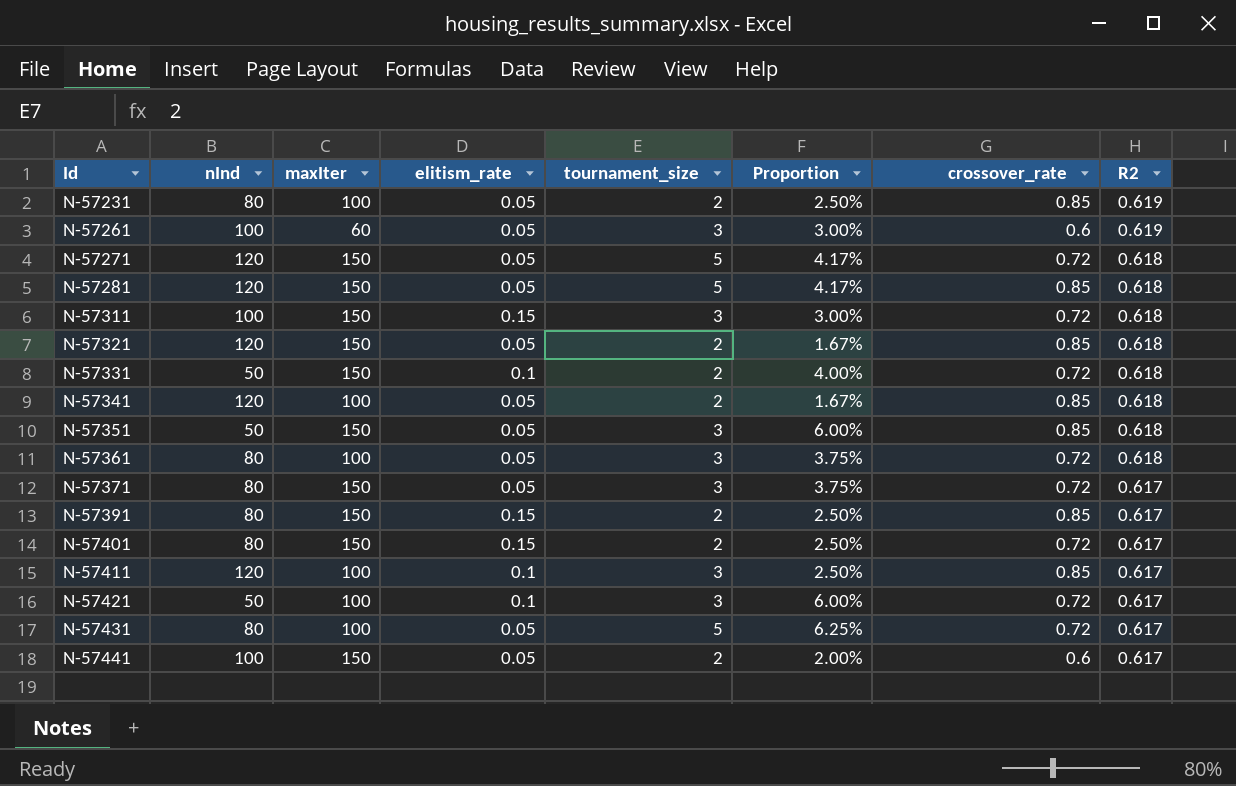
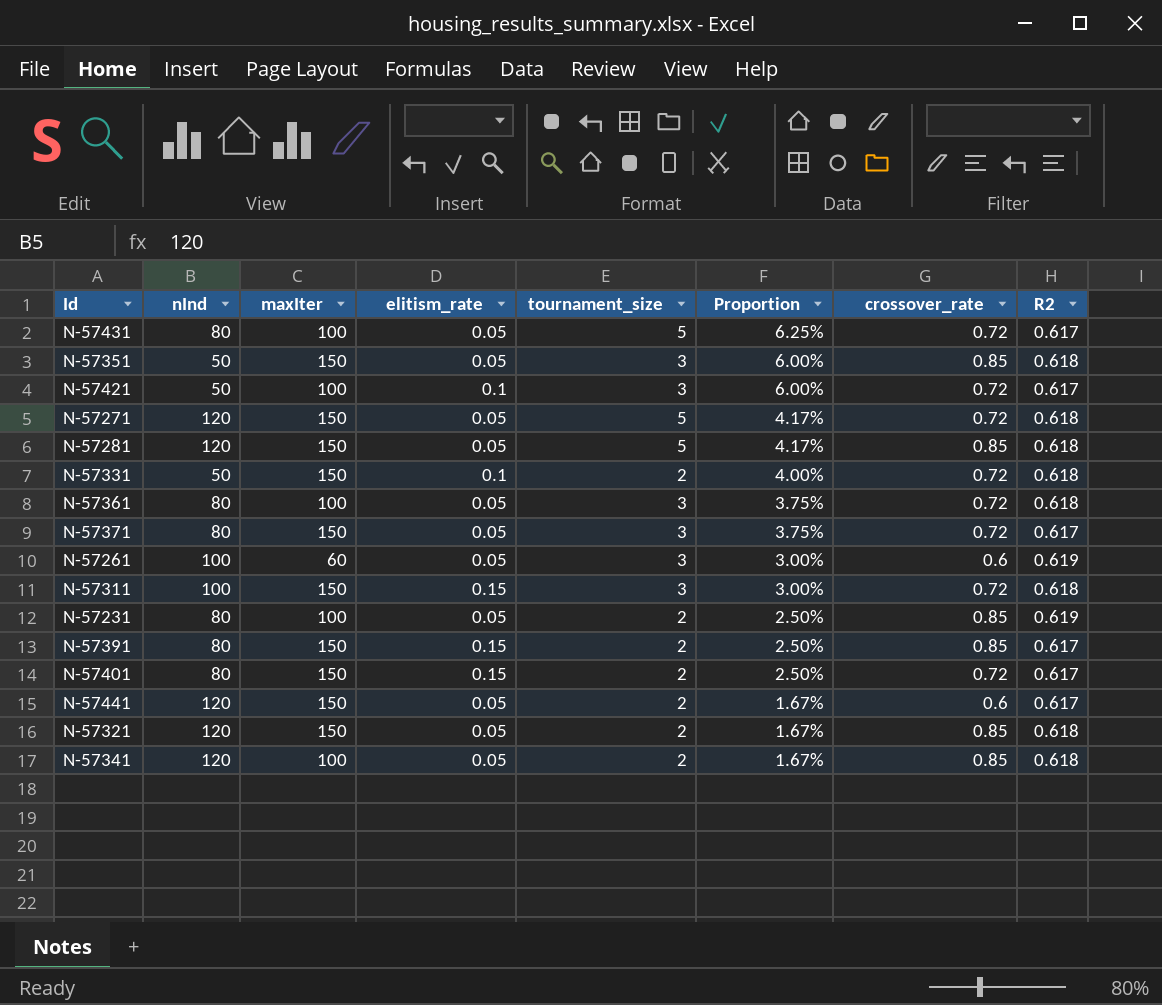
row order: Id ascending -> Proportion descending
row N-57411: 120 | 100 | 0.1 | 3 | 2.50% | 0.85 | 0.617 -> none
N-57441 | nInd: 100 -> 120
N-57441 | Proportion: 2.00% -> 1.67%

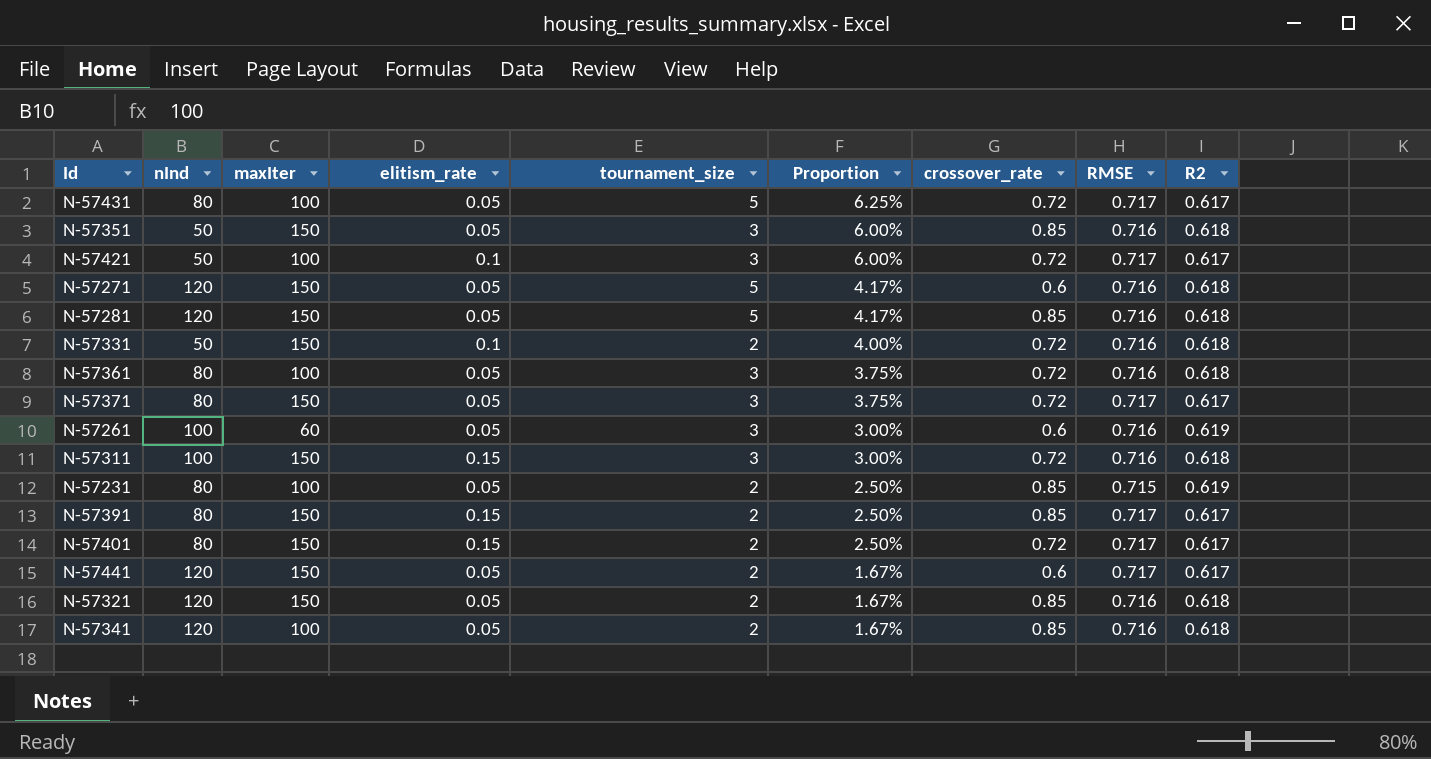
column RMSE | position: none -> 8
N-57271 | crossover_rate: 0.72 -> 0.6

